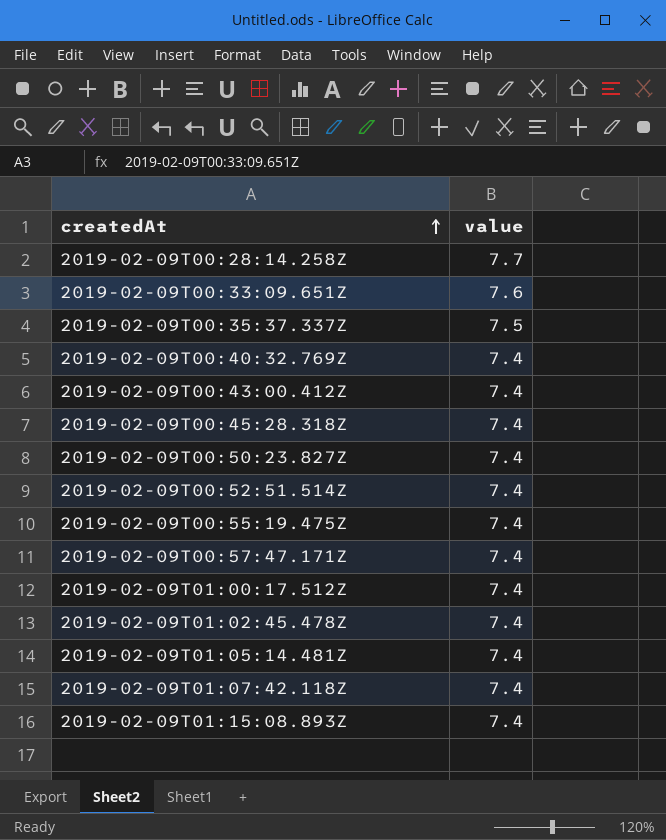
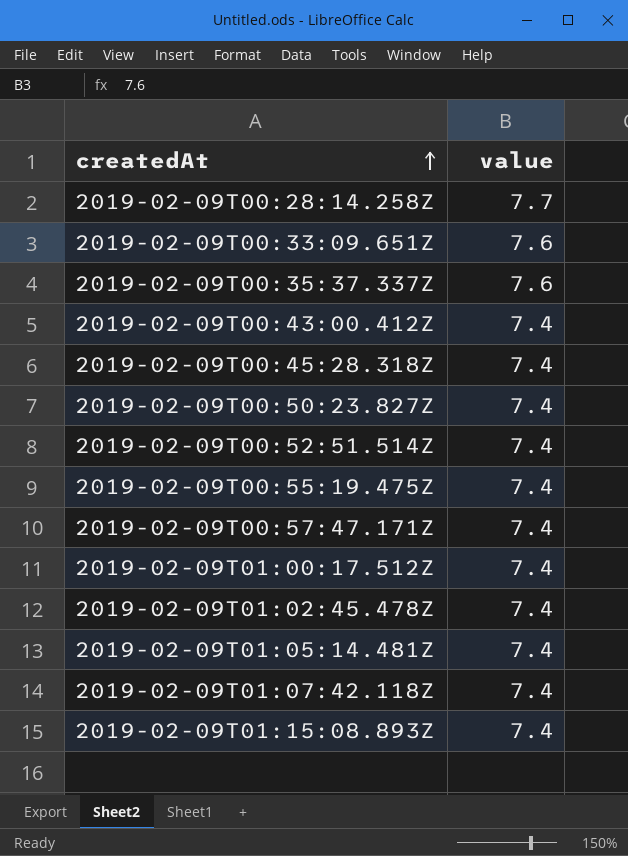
row 2019-02-09T00:40:32.769Z: 7.4 -> none
2019-02-09T00:35:37.337Z | value: 7.5 -> 7.6

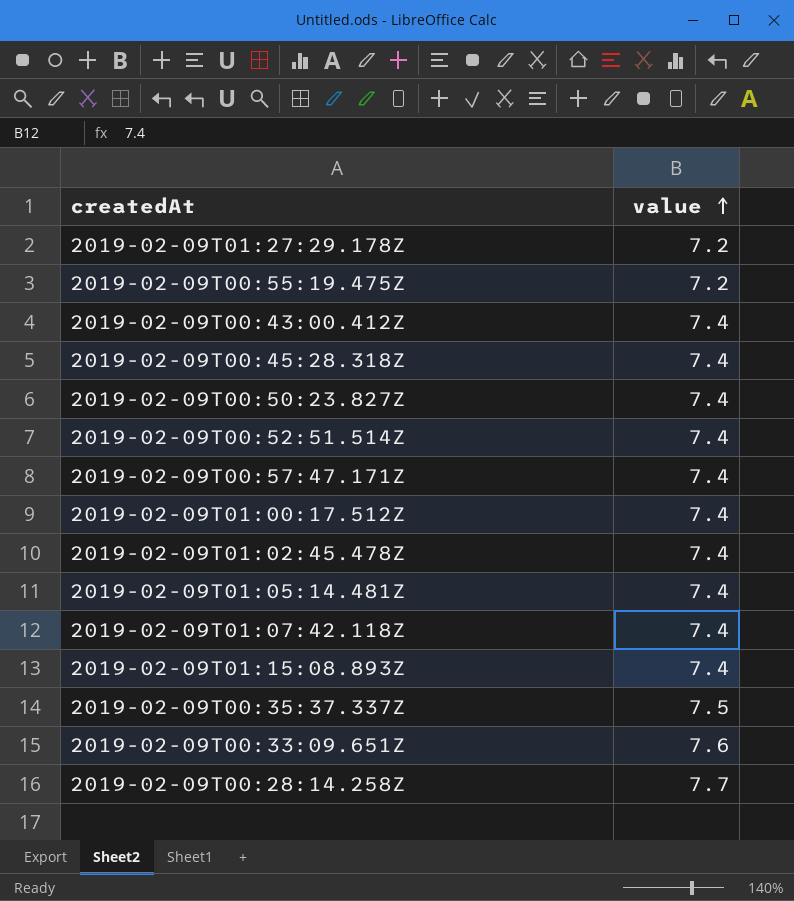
row order: createdAt ascending -> value ascending
row 2019-02-09T01:27:29.178Z: none -> 7.2
2019-02-09T00:55:19.475Z | value: 7.4 -> 7.2
2019-02-09T00:35:37.337Z | value: 7.6 -> 7.5

